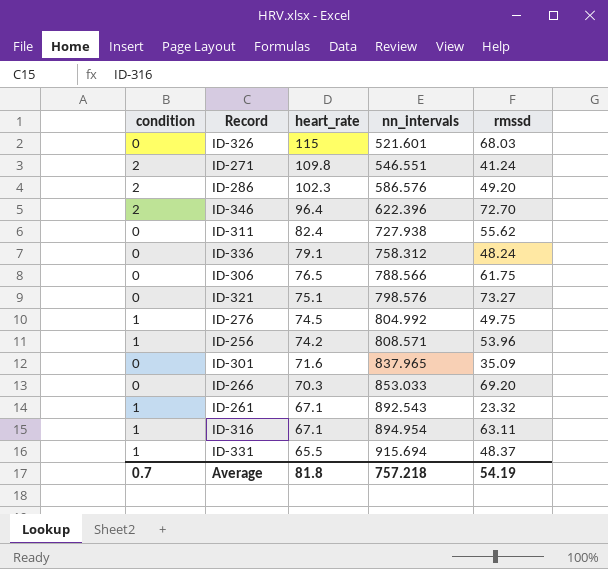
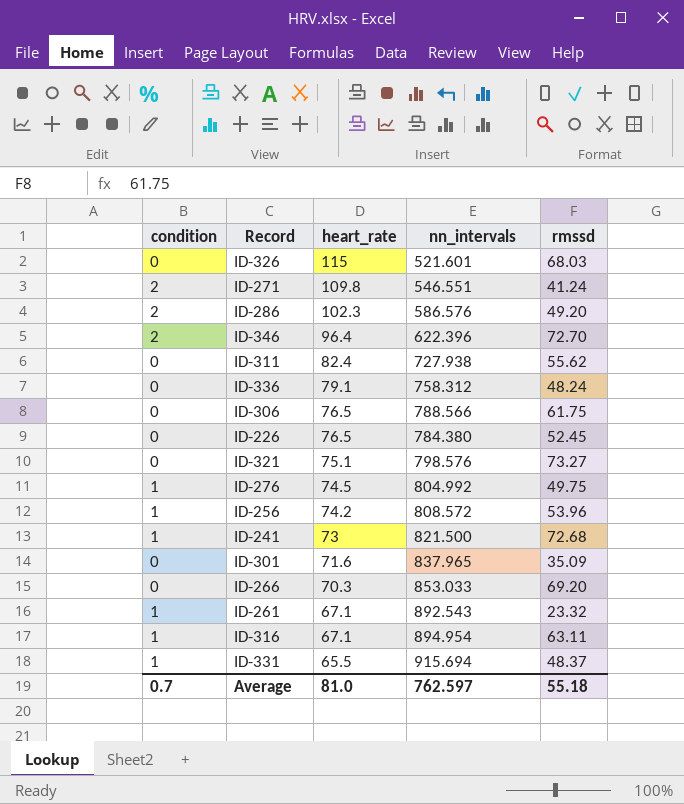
row ID-226: none -> 0 | 76.5 | 784.380 | 52.45
ID-256 | nn_intervals: 808.571 -> 808.572
row ID-241: none -> 1 | 73 | 821.500 | 72.68
Average | heart_rate: 81.8 -> 81.0
Average | nn_intervals: 757.218 -> 762.597
Average | rmssd: 54.19 -> 55.18

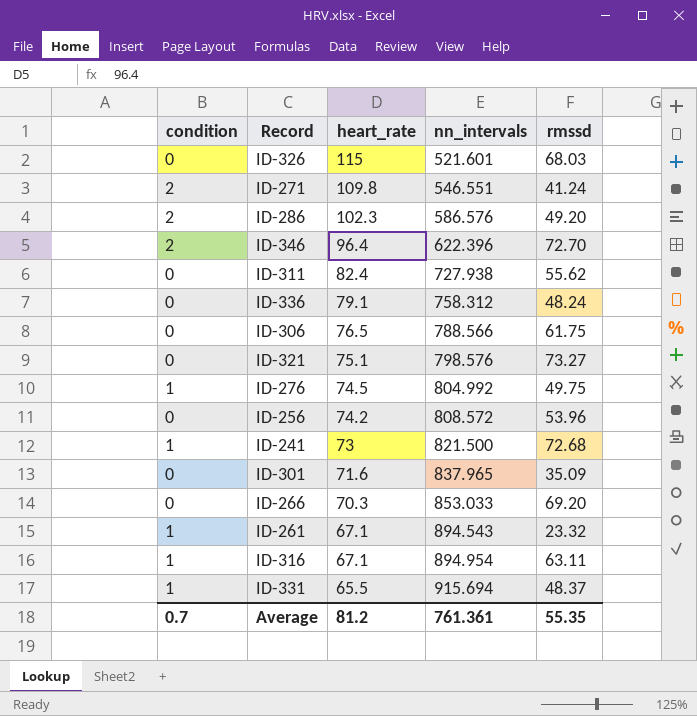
row ID-226: 0 | 76.5 | 784.380 | 52.45 -> none
ID-256 | condition: 1 -> 0
ID-261 | nn_intervals: 892.543 -> 894.543
Average | heart_rate: 81.0 -> 81.2
Average | nn_intervals: 762.597 -> 761.361
Average | rmssd: 55.18 -> 55.35

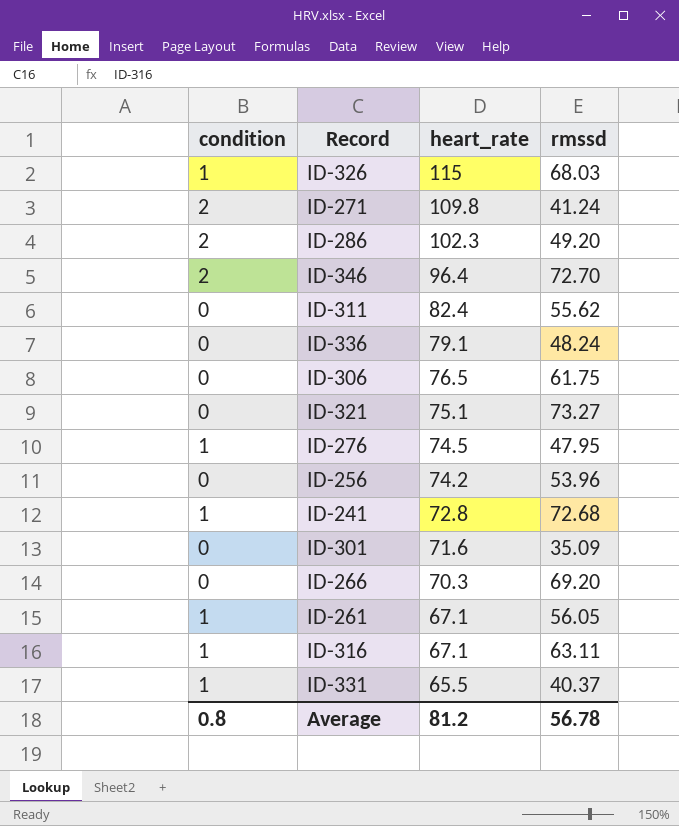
column nn_intervals | position: 4 -> none
ID-326 | condition: 0 -> 1
ID-276 | rmssd: 49.75 -> 47.95
ID-241 | heart_rate: 73 -> 72.8
ID-261 | rmssd: 23.32 -> 56.05
ID-331 | rmssd: 48.37 -> 40.37
Average | condition: 0.7 -> 0.8
Average | rmssd: 55.35 -> 56.78

